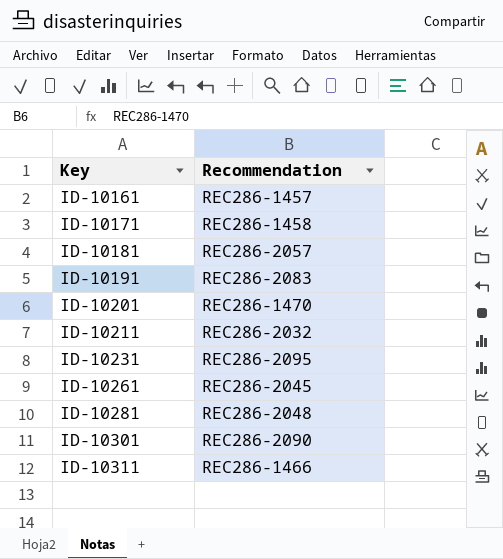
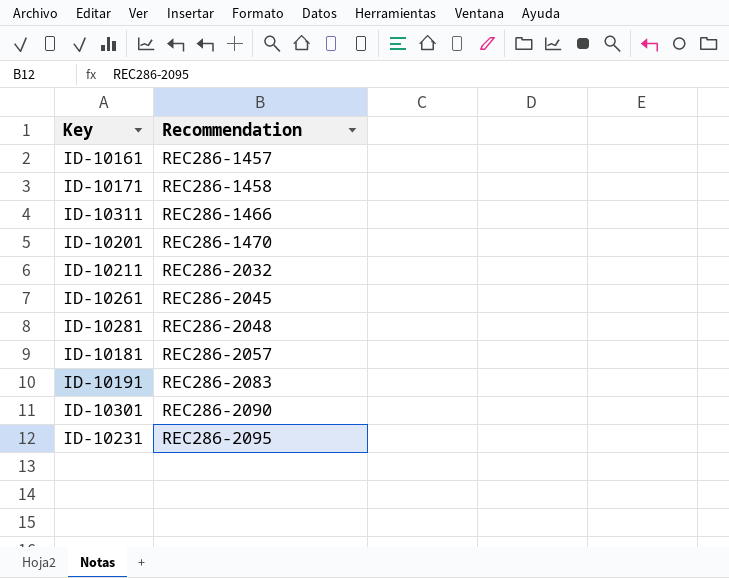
row order: Key ascending -> Recommendation ascending

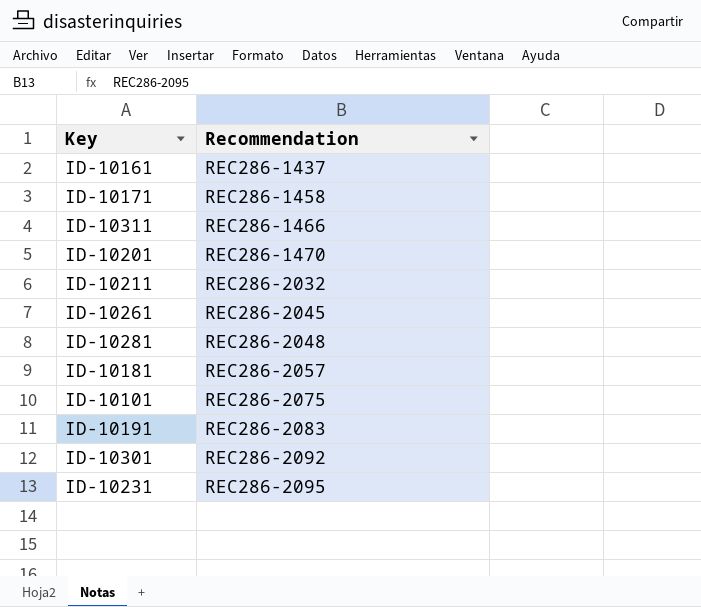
ID-10161 | Recommendation: REC286-1457 -> REC286-1437
row ID-10101: none -> REC286-2075
ID-10301 | Recommendation: REC286-2090 -> REC286-2092

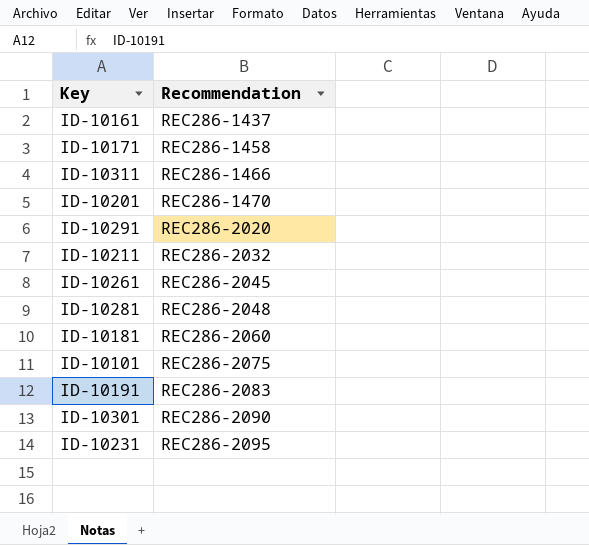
row ID-10291: none -> REC286-2020
ID-10181 | Recommendation: REC286-2057 -> REC286-2060
ID-10301 | Recommendation: REC286-2092 -> REC286-2090

